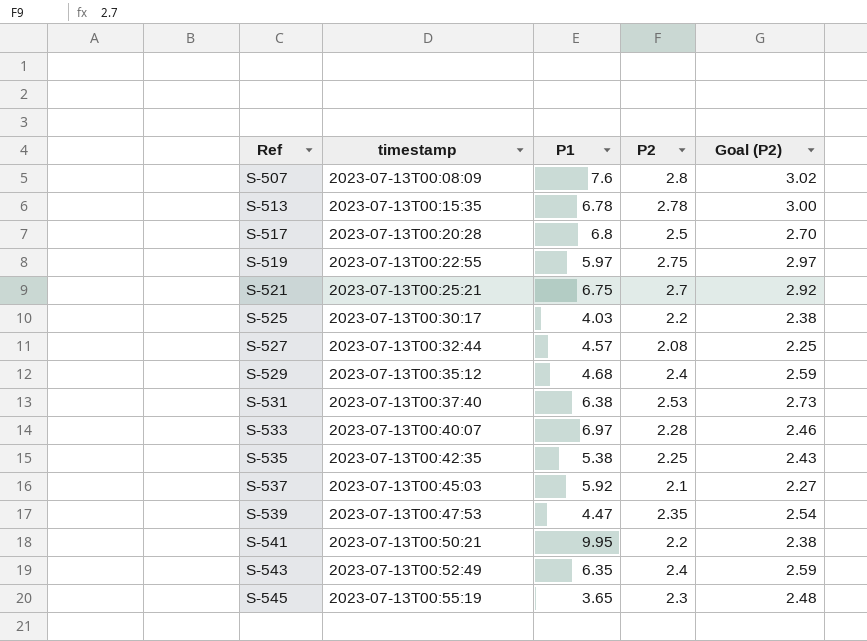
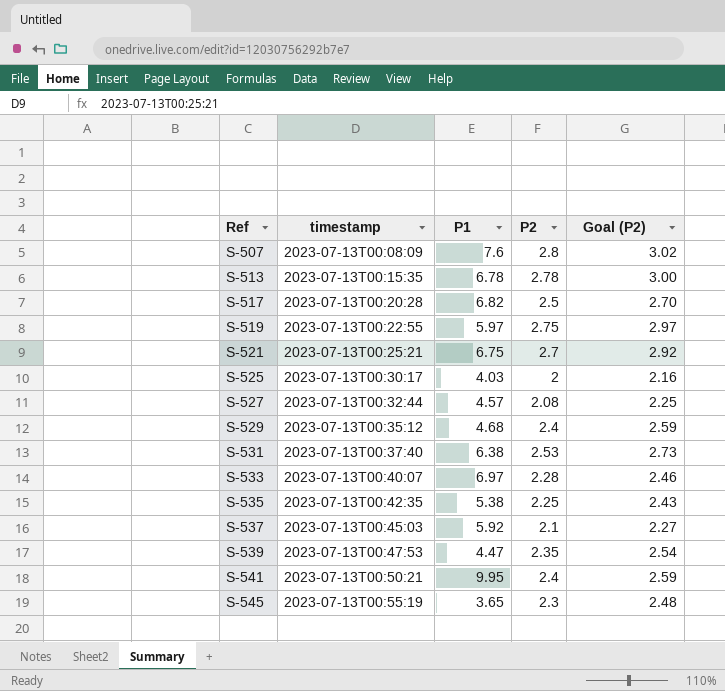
row S-543: 2023-07-13T00:52:49 | 6.35 | 2.4 | 2.59 -> none
S-517 | P1: 6.8 -> 6.82
S-525 | P2: 2.2 -> 2
S-525 | Goal (P2): 2.38 -> 2.16
S-541 | P2: 2.2 -> 2.4
S-541 | Goal (P2): 2.38 -> 2.59

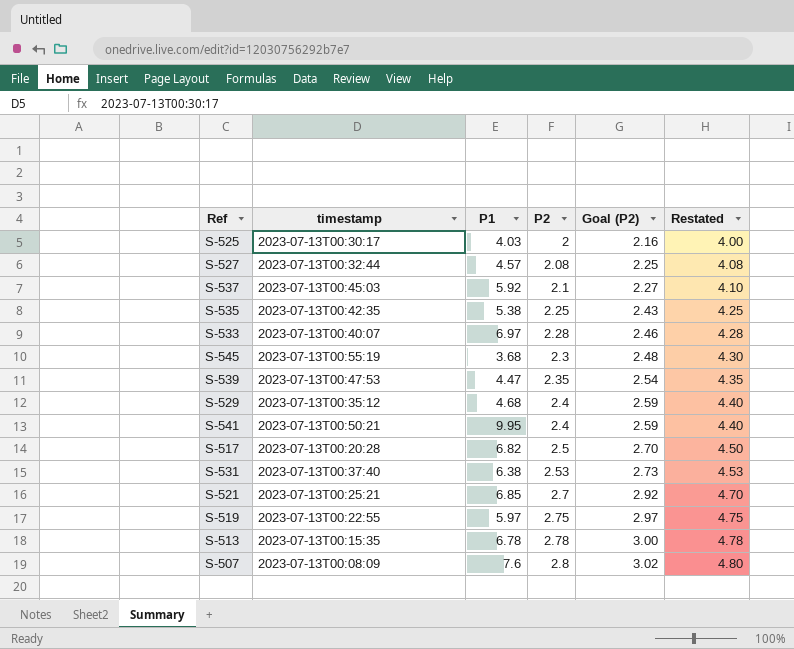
row order: Ref ascending -> P2 ascending
column Restated | formula: none -> [P2] + 2
S-545 | P1: 3.65 -> 3.68
S-521 | P1: 6.75 -> 6.85

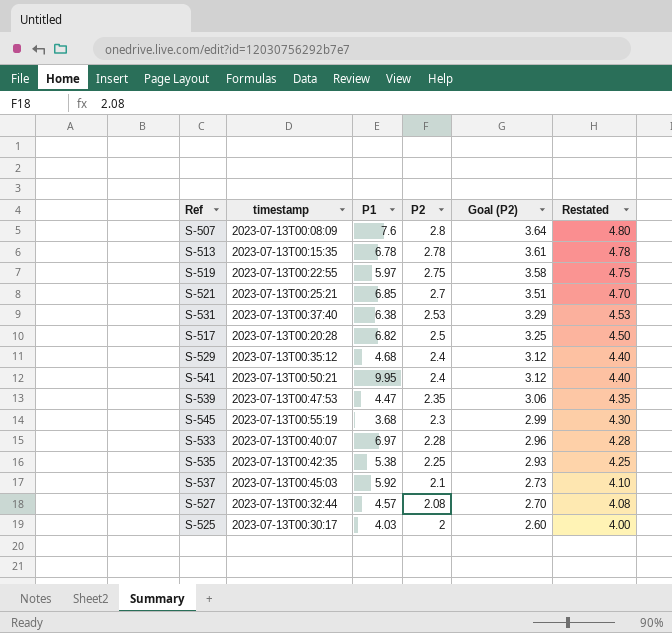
row order: P2 ascending -> P2 descending
column Goal (P2) | formula: [P2] * 1.08 -> [P2] * 1.3

